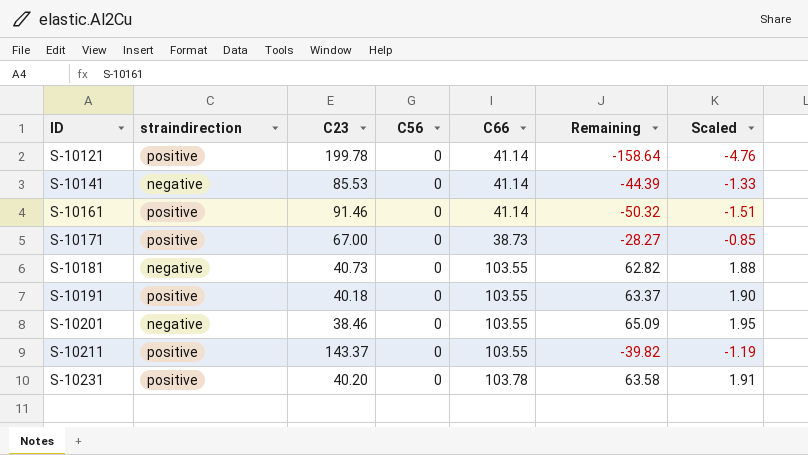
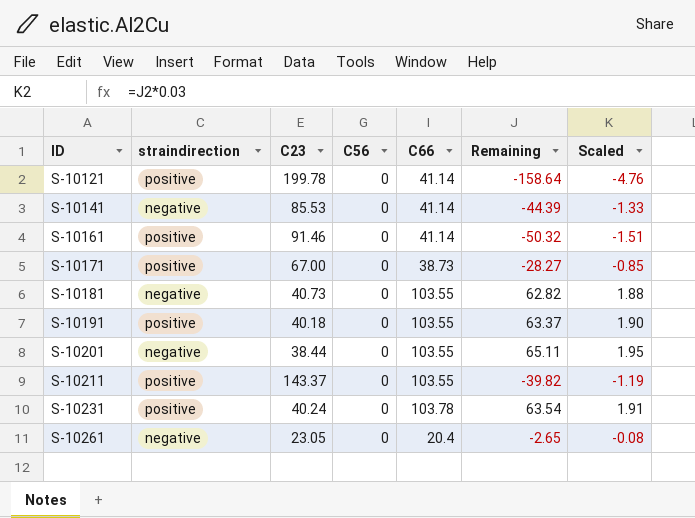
S-10201 | C23: 38.46 -> 38.44
S-10201 | Remaining: 65.09 -> 65.11
S-10231 | C23: 40.20 -> 40.24
S-10231 | Remaining: 63.58 -> 63.54
row S-10261: none -> negative | 23.05 | 0 | 20.4 | -2.65 | -0.08

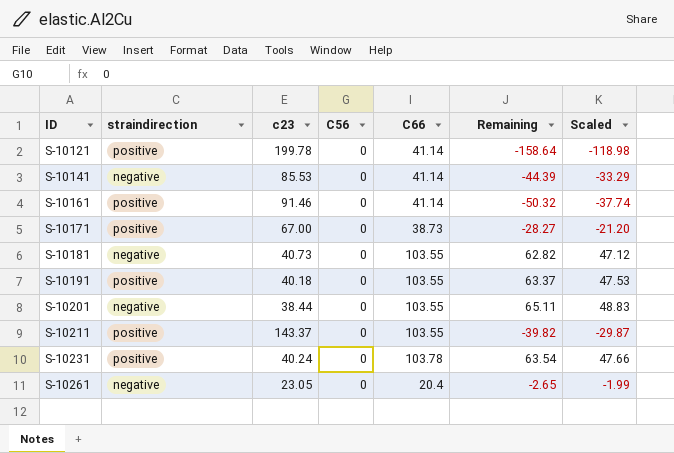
column name: C23 -> c23
column Scaled | formula: [Remaining] * 0.03 -> [Remaining] * 0.75

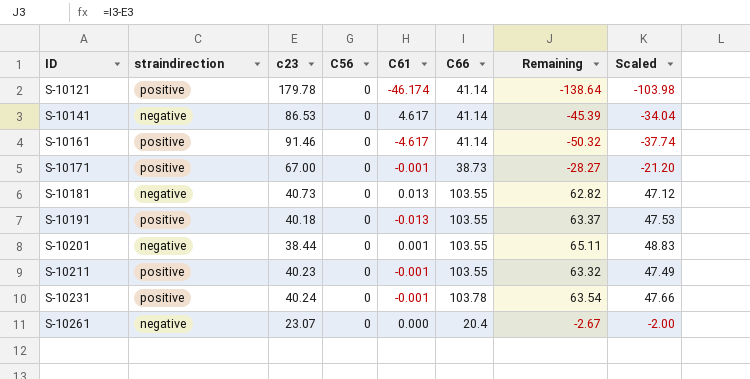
column C61 | position: none -> 5
S-10121 | c23: 199.78 -> 179.78
S-10121 | Remaining: -158.64 -> -138.64
S-10121 | Scaled: -118.98 -> -103.98
S-10141 | c23: 85.53 -> 86.53
S-10141 | Remaining: -44.39 -> -45.39
S-10141 | Scaled: -33.29 -> -34.04
S-10211 | c23: 143.37 -> 40.23
S-10211 | Remaining: -39.82 -> 63.32
S-10211 | Scaled: -29.87 -> 47.49
S-10261 | c23: 23.05 -> 23.07
S-10261 | Remaining: -2.65 -> -2.67
S-10261 | Scaled: -1.99 -> -2.00

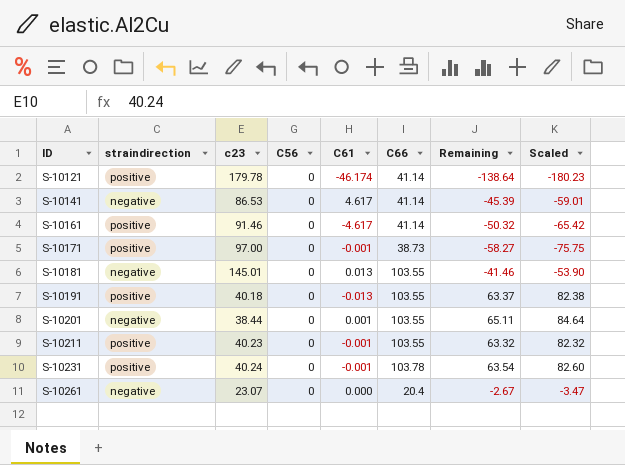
column Scaled | formula: [Remaining] * 0.75 -> [Remaining] * 1.3
S-10171 | c23: 67.00 -> 97.00
S-10171 | Remaining: -28.27 -> -58.27
S-10181 | c23: 40.73 -> 145.01
S-10181 | Remaining: 62.82 -> -41.46

